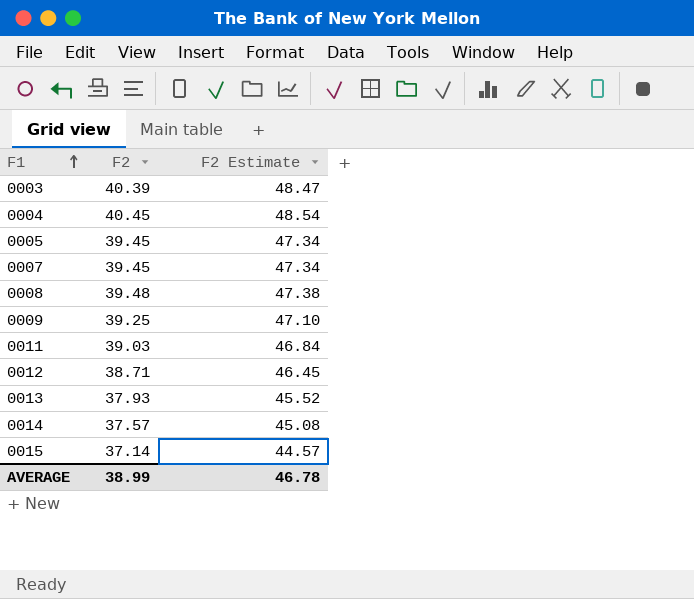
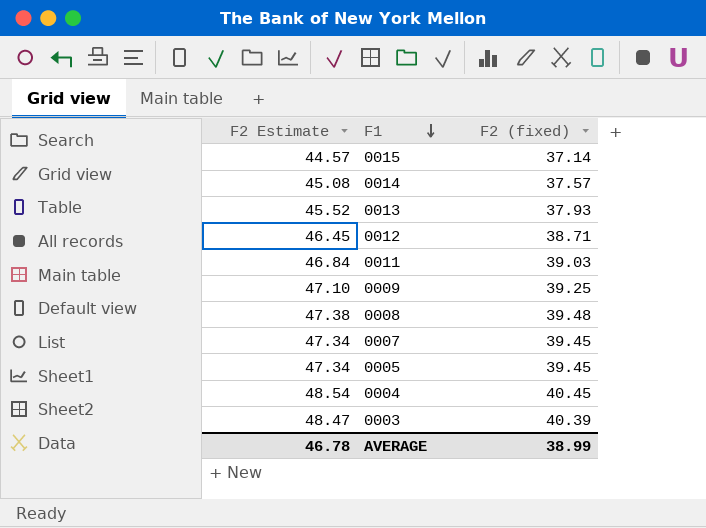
row order: F1 ascending -> F1 descending
column F2 Estimate | position: 3 -> 1
column name: F2 -> F2 (fixed)

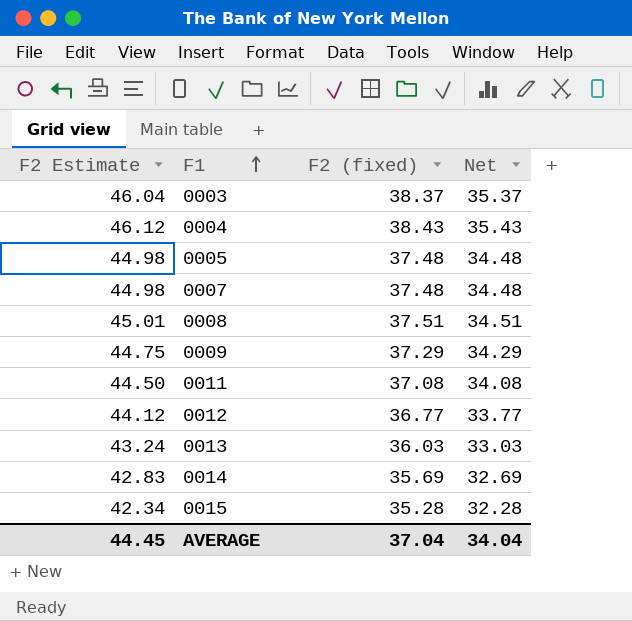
row order: F1 descending -> F1 ascending
column Net | formula: none -> [F2 (fixed)] - 3
0003 | F2 Estimate: 48.47 -> 46.04
0003 | F2 (fixed): 40.39 -> 38.37
0004 | F2 Estimate: 48.54 -> 46.12
0004 | F2 (fixed): 40.45 -> 38.43
0005 | F2 Estimate: 47.34 -> 44.98
0005 | F2 (fixed): 39.45 -> 37.48
0007 | F2 Estimate: 47.34 -> 44.98
0007 | F2 (fixed): 39.45 -> 37.48
0008 | F2 Estimate: 47.38 -> 45.01
0008 | F2 (fixed): 39.48 -> 37.51
0009 | F2 Estimate: 47.10 -> 44.75
0009 | F2 (fixed): 39.25 -> 37.29
0011 | F2 Estimate: 46.84 -> 44.50
0011 | F2 (fixed): 39.03 -> 37.08
0012 | F2 Estimate: 46.45 -> 44.12
0012 | F2 (fixed): 38.71 -> 36.77
0013 | F2 Estimate: 45.52 -> 43.24
0013 | F2 (fixed): 37.93 -> 36.03
0014 | F2 Estimate: 45.08 -> 42.83
0014 | F2 (fixed): 37.57 -> 35.69
0015 | F2 Estimate: 44.57 -> 42.34
0015 | F2 (fixed): 37.14 -> 35.28
AVERAGE | F2 Estimate: 46.78 -> 44.45
AVERAGE | F2 (fixed): 38.99 -> 37.04

